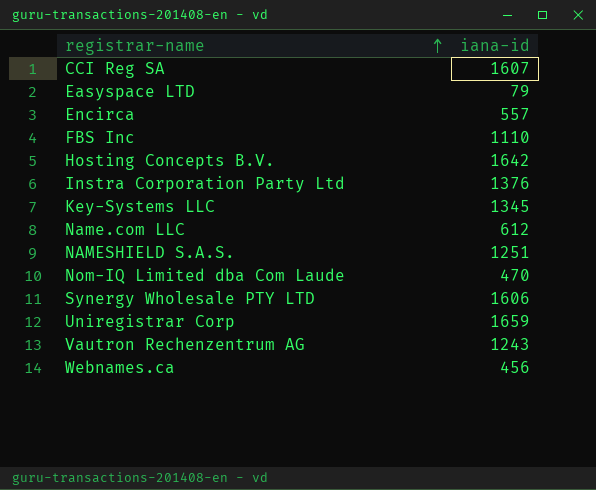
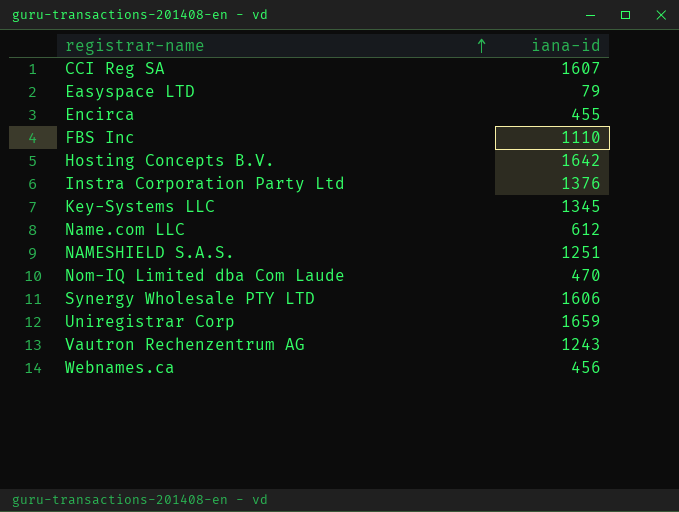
Encirca | iana-id: 557 -> 455

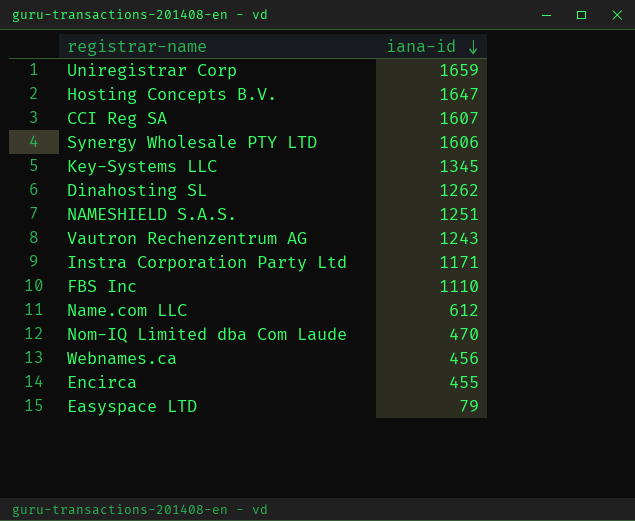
row order: registrar-name ascending -> iana-id descending
Hosting Concepts B.V. | iana-id: 1642 -> 1647
row Dinahosting SL: none -> 1262
Instra Corporation Party Ltd | iana-id: 1376 -> 1171

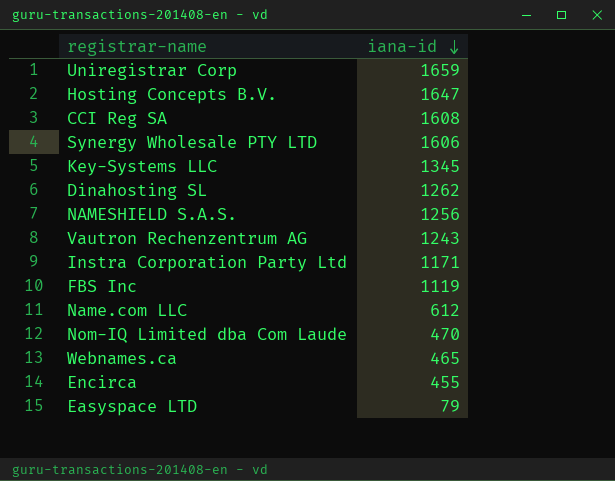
CCI Reg SA | iana-id: 1607 -> 1608
NAMESHIELD S.A.S. | iana-id: 1251 -> 1256
FBS Inc | iana-id: 1110 -> 1119
Webnames.ca | iana-id: 456 -> 465

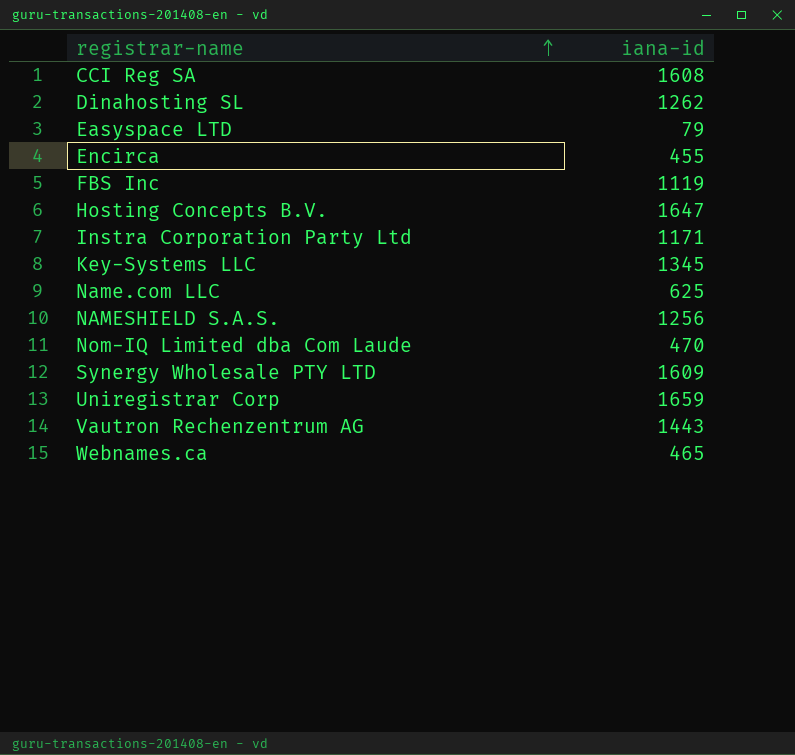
row order: iana-id descending -> registrar-name ascending
Name.com LLC | iana-id: 612 -> 625
Synergy Wholesale PTY LTD | iana-id: 1606 -> 1609
Vautron Rechenzentrum AG | iana-id: 1243 -> 1443

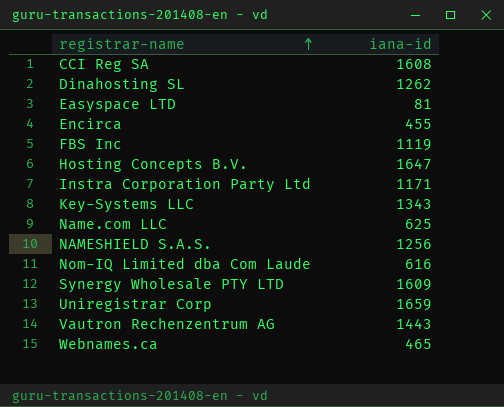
Easyspace LTD | iana-id: 79 -> 81
Key-Systems LLC | iana-id: 1345 -> 1343
Nom-IQ Limited dba Com Laude | iana-id: 470 -> 616

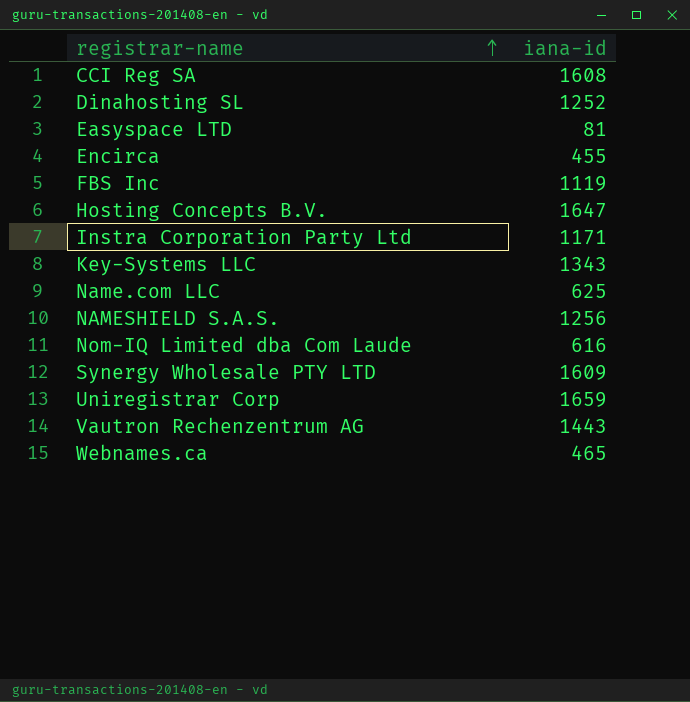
Dinahosting SL | iana-id: 1262 -> 1252

